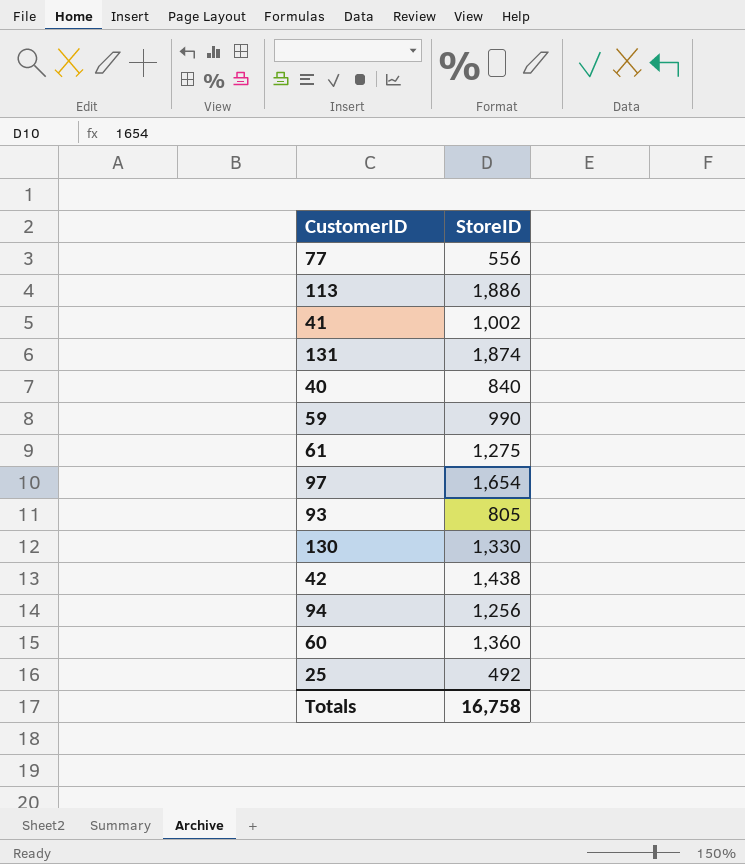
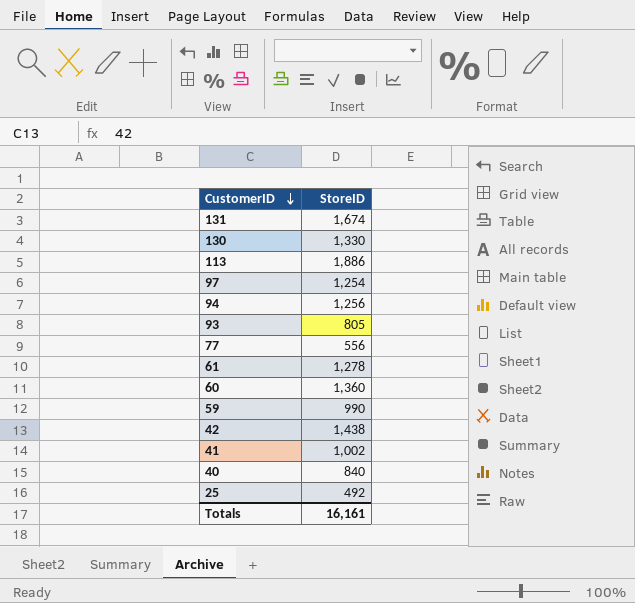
row order: none -> CustomerID descending
131 | StoreID: 1,874 -> 1,674
97 | StoreID: 1,654 -> 1,254
61 | StoreID: 1,275 -> 1,278
Totals | StoreID: 16,758 -> 16,161

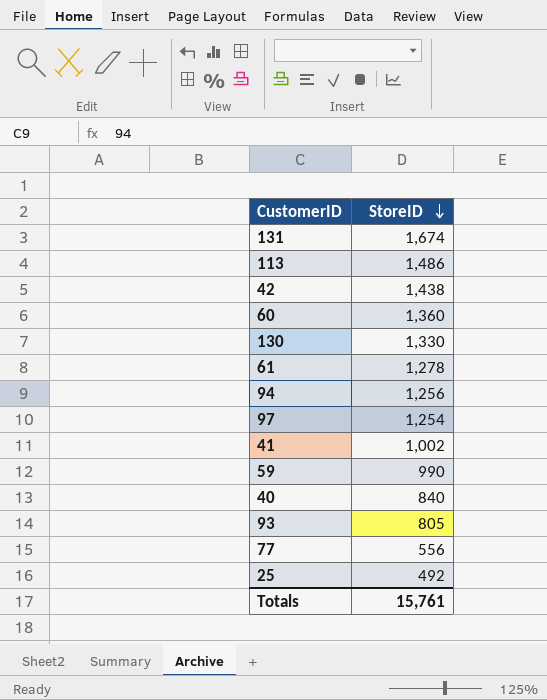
row order: CustomerID descending -> StoreID descending
113 | StoreID: 1,886 -> 1,486
Totals | StoreID: 16,161 -> 15,761

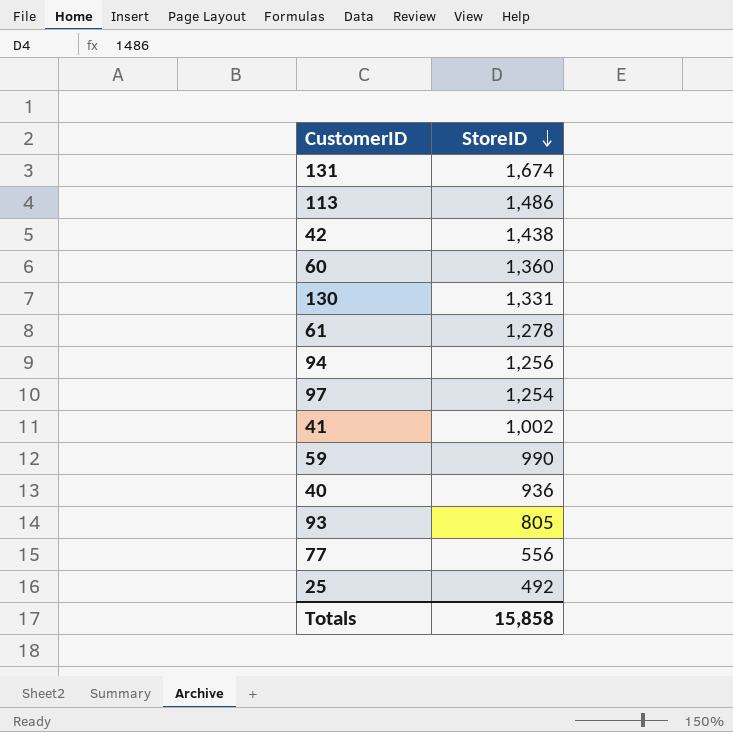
130 | StoreID: 1,330 -> 1,331
40 | StoreID: 840 -> 936
Totals | StoreID: 15,761 -> 15,858

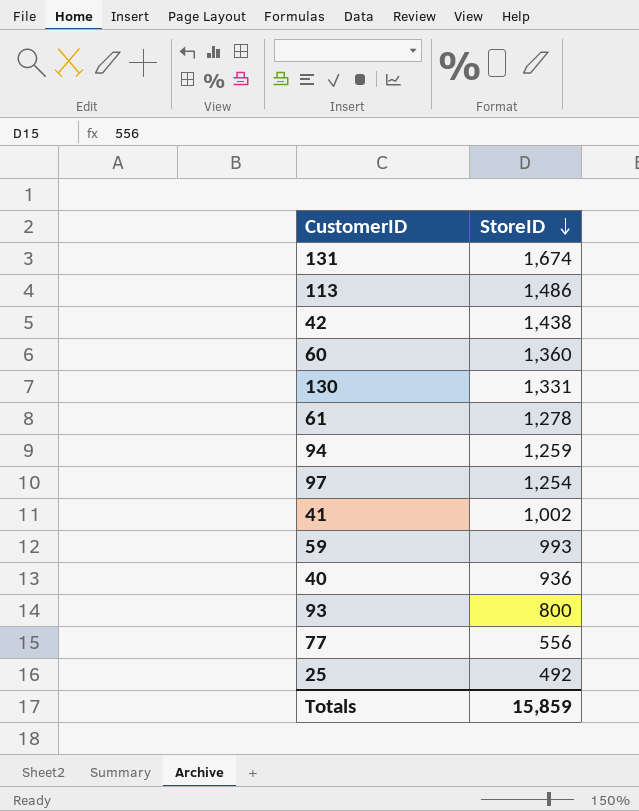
94 | StoreID: 1,256 -> 1,259
59 | StoreID: 990 -> 993
93 | StoreID: 805 -> 800
Totals | StoreID: 15,858 -> 15,859

